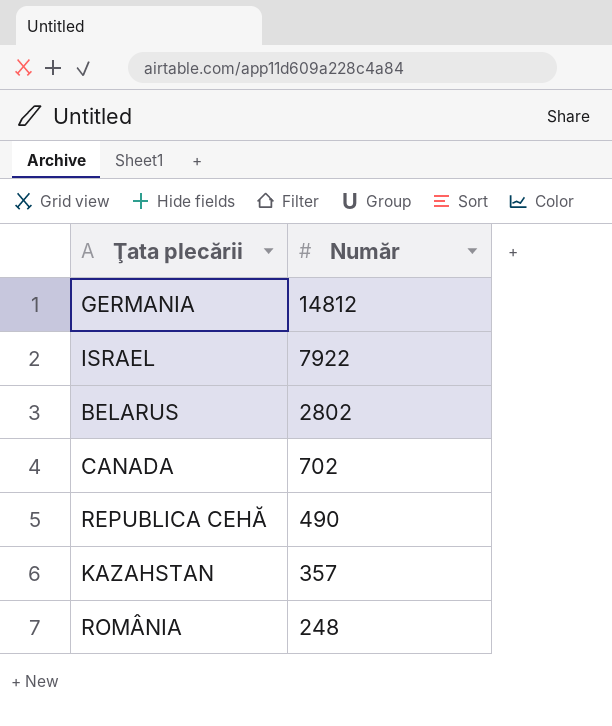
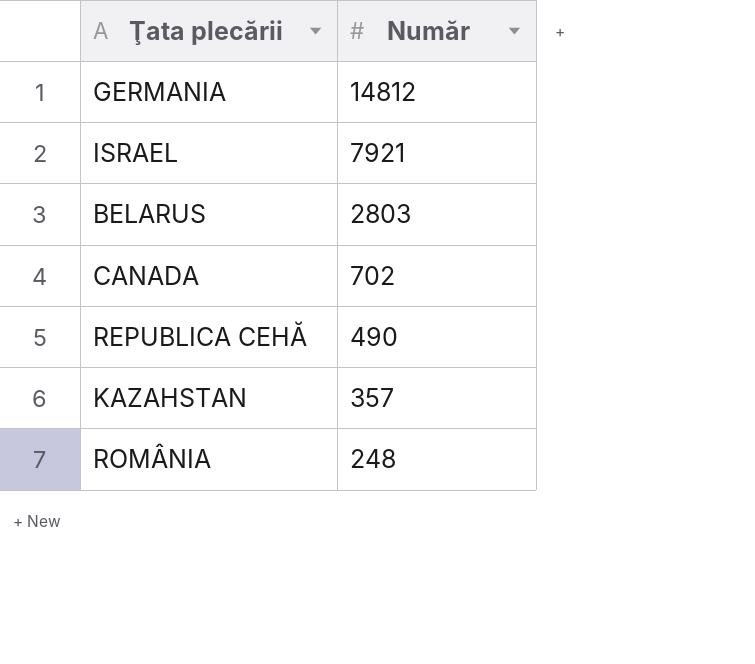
ISRAEL | Număr: 7922 -> 7921
BELARUS | Număr: 2802 -> 2803

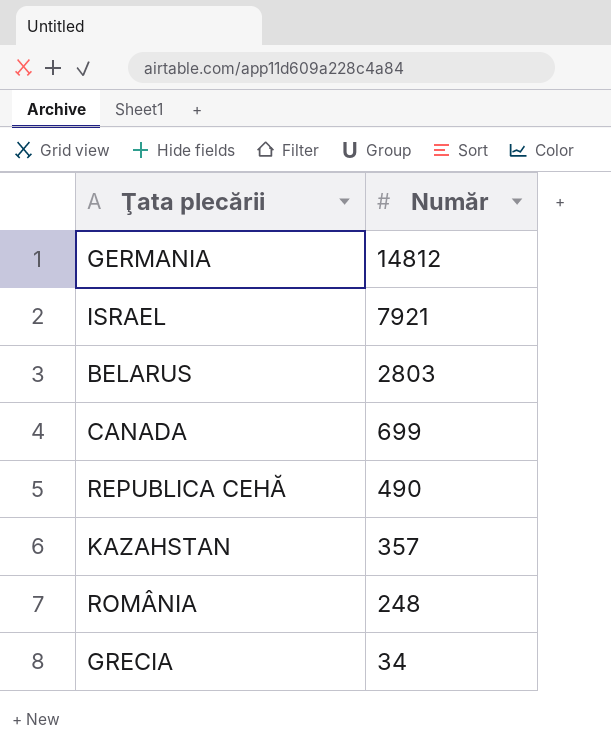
CANADA | Număr: 702 -> 699
row GRECIA: none -> 34

